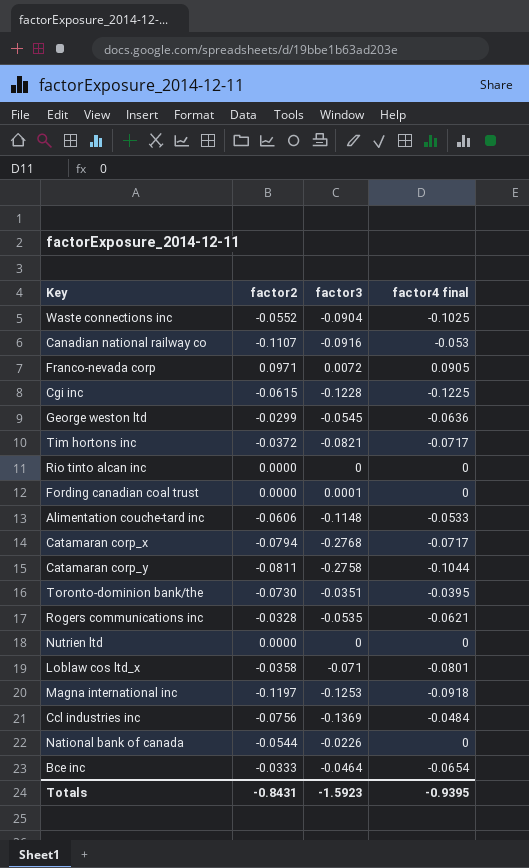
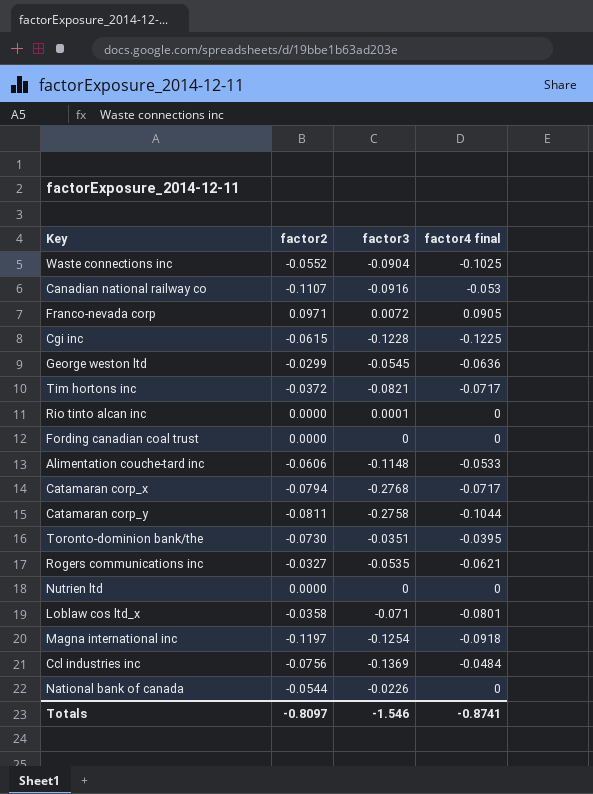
row Bce inc: -0.0333 | -0.0464 | -0.0654 -> none
Rio tinto alcan inc | factor3: 0 -> 0.0001
Fording canadian coal trust | factor3: 0.0001 -> 0
Rogers communications inc | factor2: -0.0328 -> -0.0327
Magna international inc | factor3: -0.1253 -> -0.1254
Totals | factor2: -0.8431 -> -0.8097
Totals | factor3: -1.5923 -> -1.546
Totals | factor4 final: -0.9395 -> -0.8741

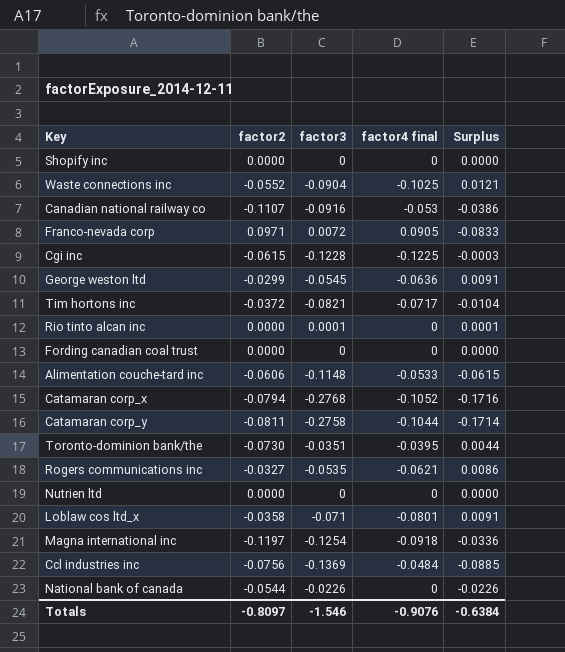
column Surplus | formula: none -> [factor3] - [factor4 final]
row Shopify inc: none -> 0.0000 | 0 | 0 | 0.0000
Catamaran corp_x | factor4 final: -0.0717 -> -0.1052
Totals | factor4 final: -0.8741 -> -0.9076

